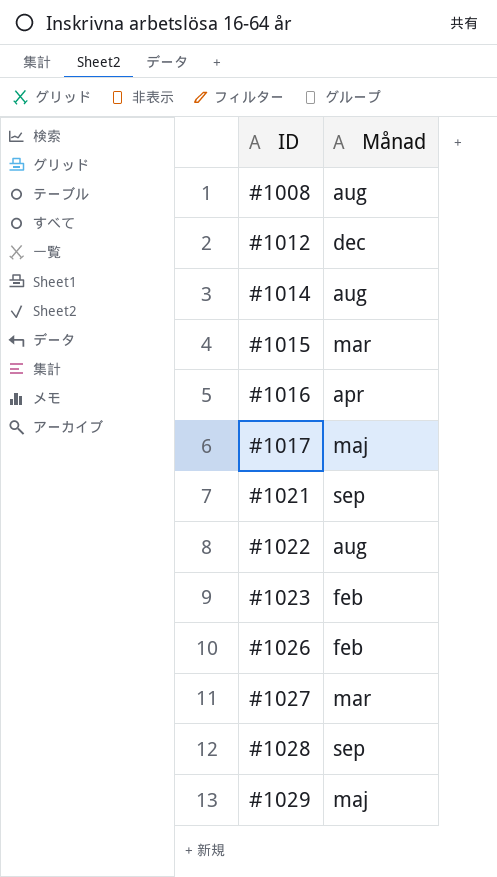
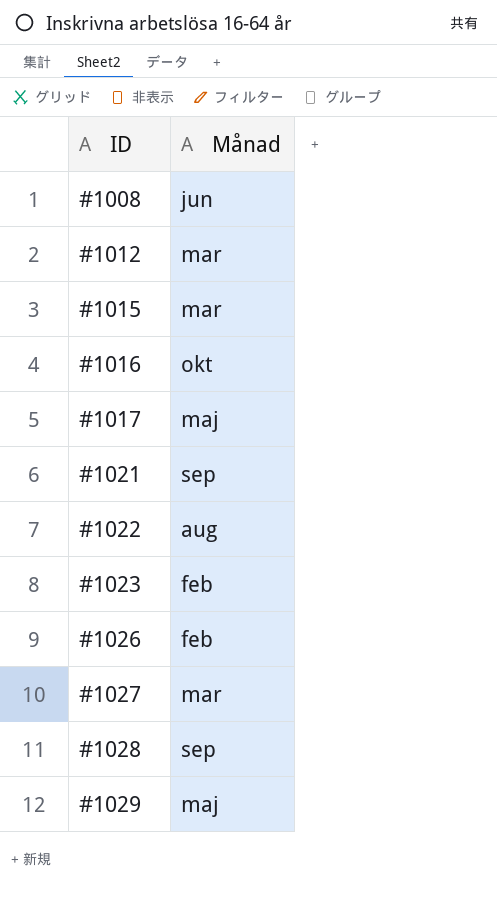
row #1014: aug -> none
#1008 | Månad: aug -> jun
#1012 | Månad: dec -> mar
#1016 | Månad: apr -> okt

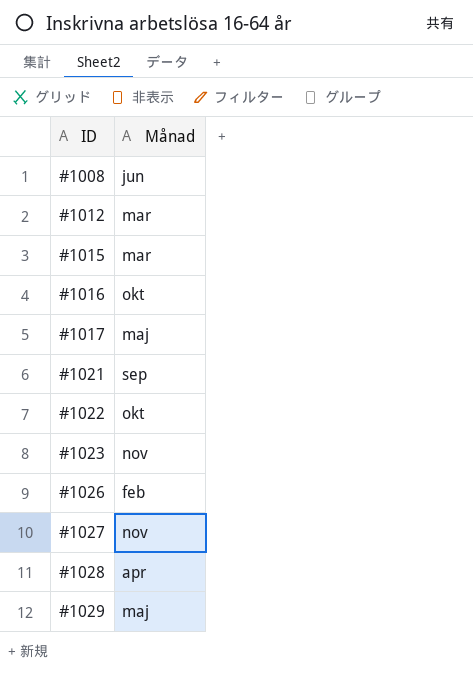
#1022 | Månad: aug -> okt
#1023 | Månad: feb -> nov
#1027 | Månad: mar -> nov
#1028 | Månad: sep -> apr

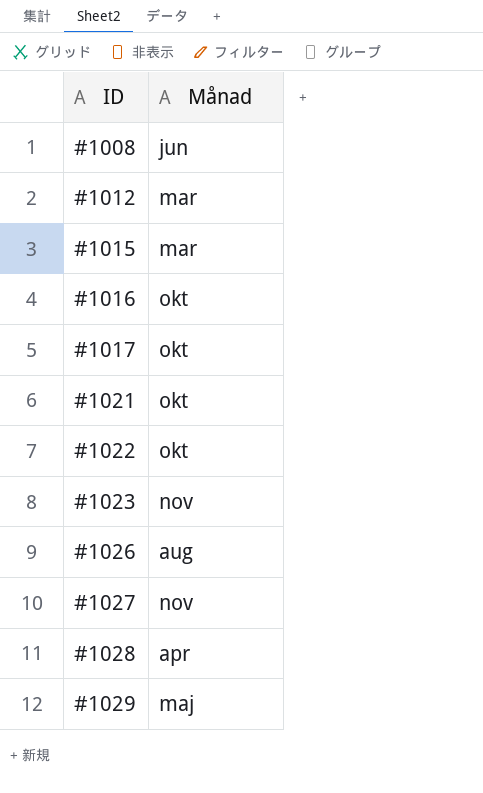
#1017 | Månad: maj -> okt
#1021 | Månad: sep -> okt
#1026 | Månad: feb -> aug

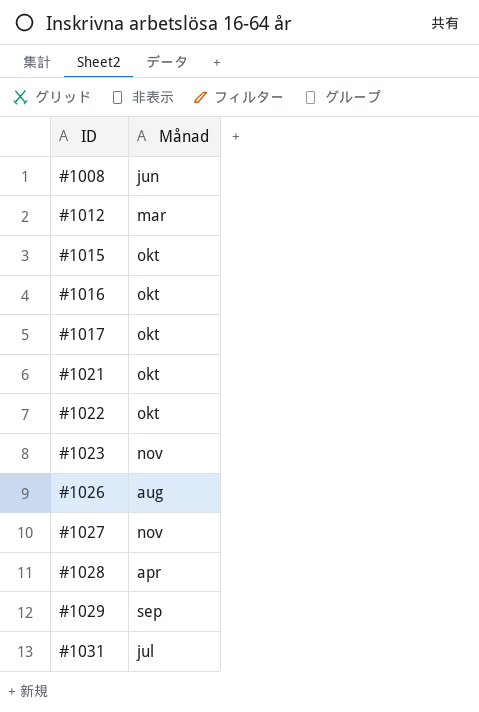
#1015 | Månad: mar -> okt
#1029 | Månad: maj -> sep
row #1031: none -> jul

